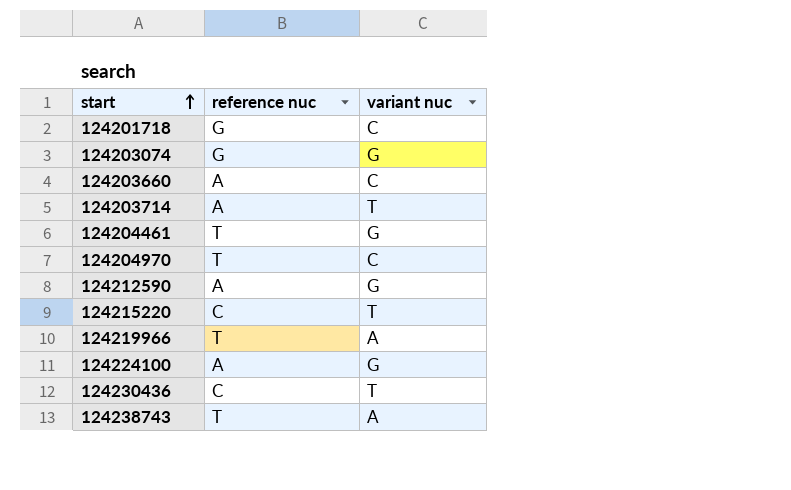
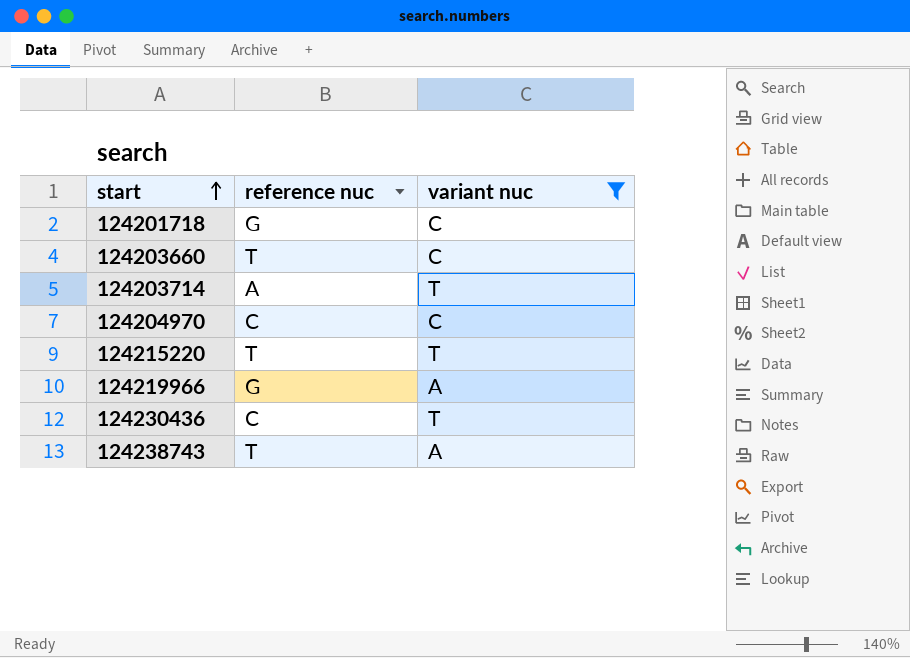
filter: none -> variant nuc != G
124203660 | reference nuc: A -> T
124204970 | reference nuc: T -> C
124215220 | reference nuc: C -> T
124219966 | reference nuc: T -> G

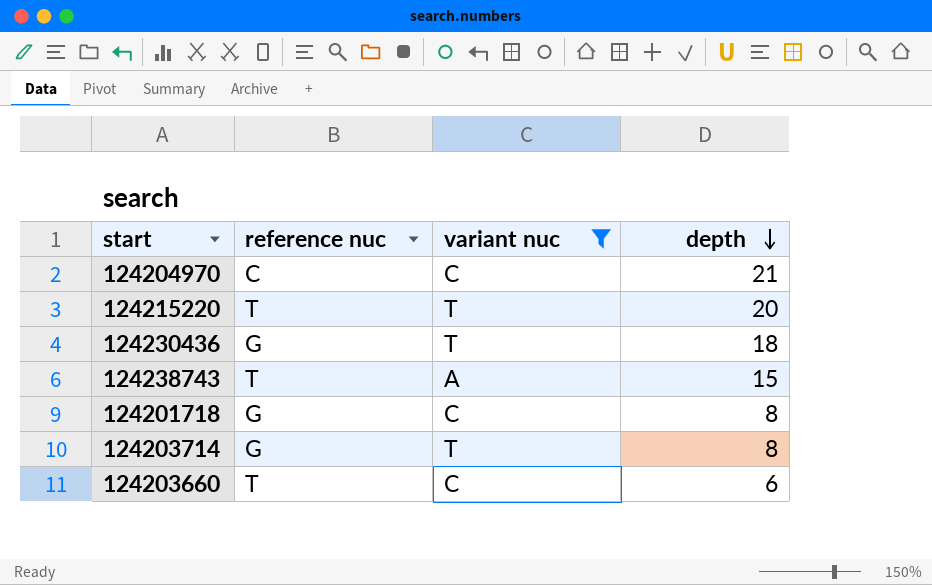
row order: start ascending -> depth descending
column depth | position: none -> 4
row 124219966: G | A -> none
124230436 | reference nuc: C -> G
124203714 | reference nuc: A -> G

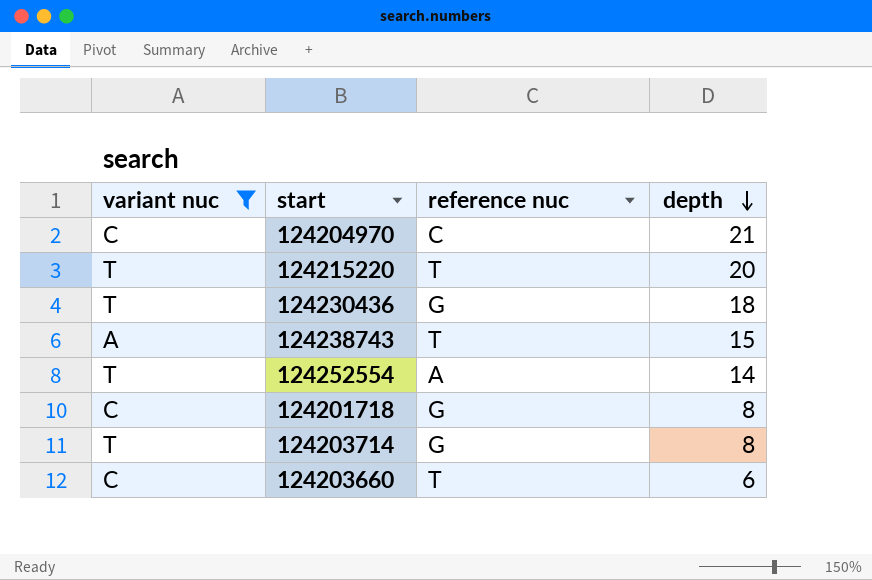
column variant nuc | position: 3 -> 1
row 124252554: none -> T | A | 14

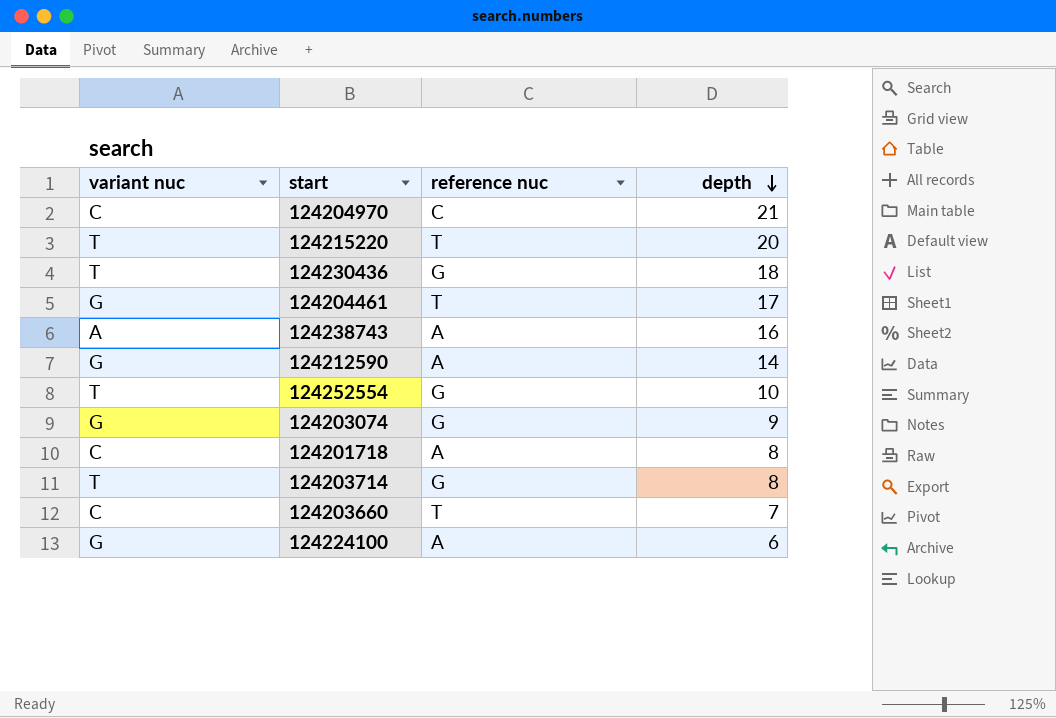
filter: variant nuc != G -> none
124238743 | reference nuc: T -> A
124238743 | depth: 15 -> 16
124252554 | reference nuc: A -> G
124252554 | depth: 14 -> 10
124201718 | reference nuc: G -> A
124203660 | depth: 6 -> 7

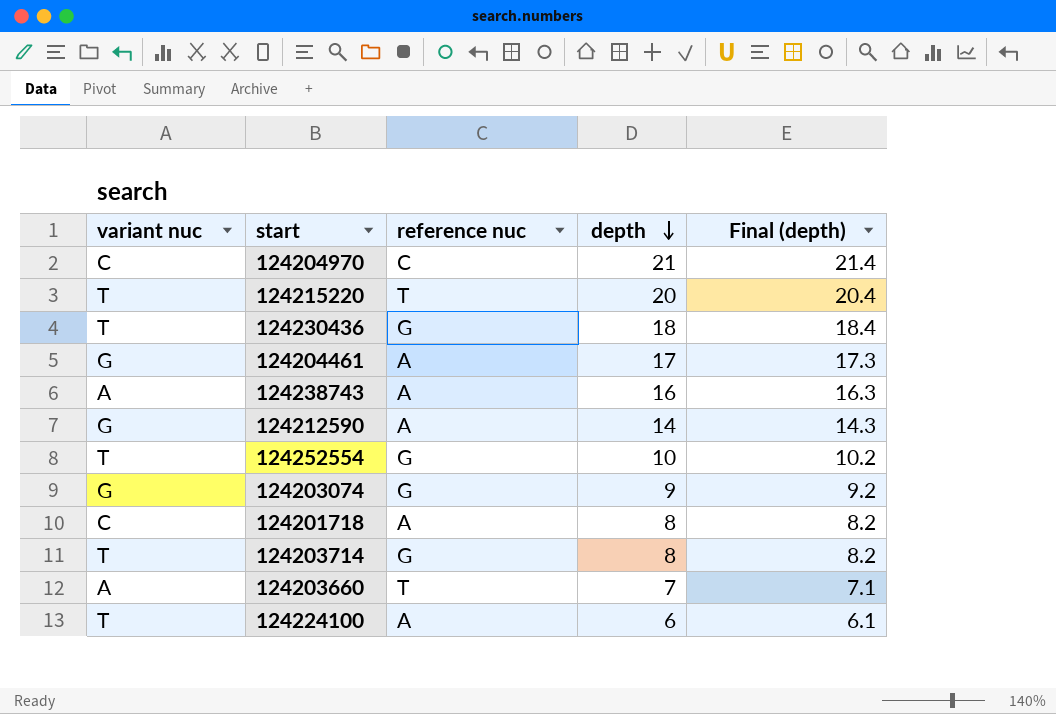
column Final (depth) | formula: none -> [depth] * 1.02
124204461 | reference nuc: T -> A
124203660 | variant nuc: C -> A
124224100 | variant nuc: G -> T

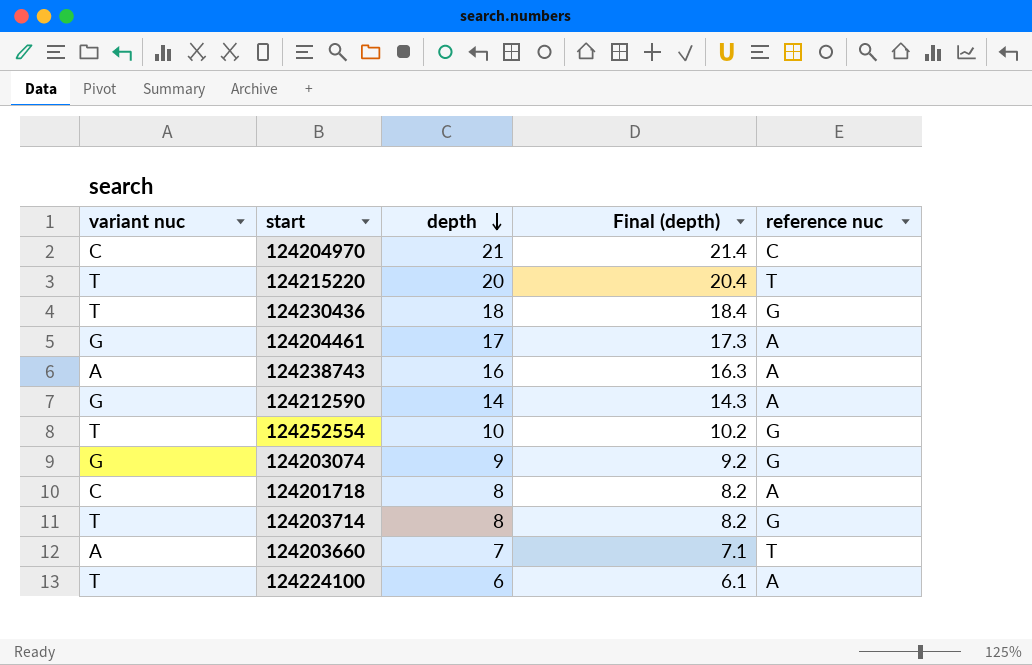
column reference nuc | position: 3 -> 5

